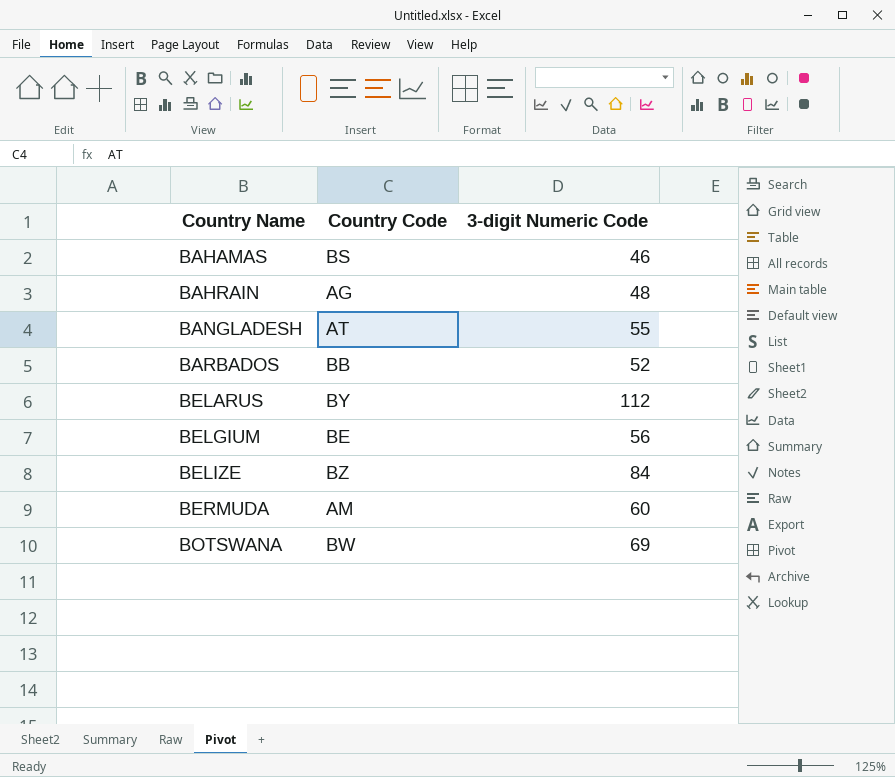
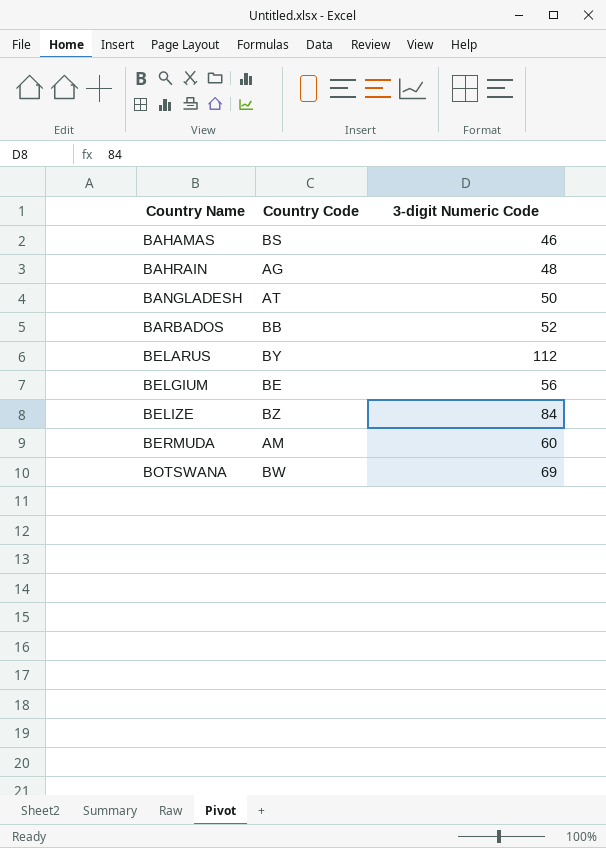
BANGLADESH | 3-digit Numeric Code: 55 -> 50

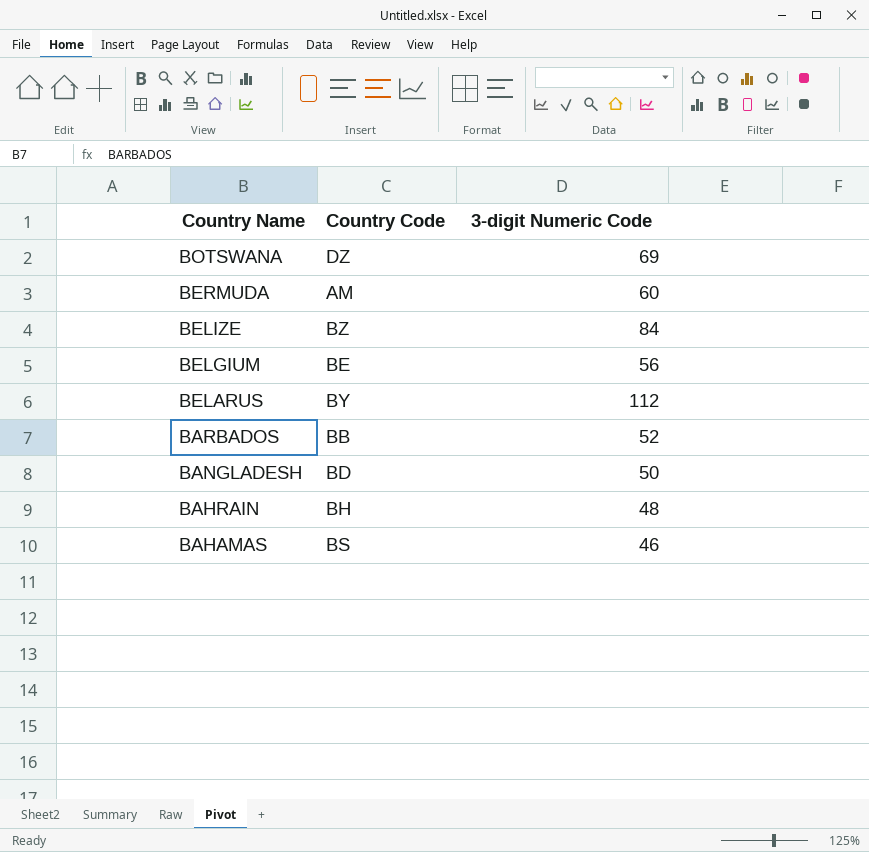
row order: Country Name ascending -> Country Name descending
BOTSWANA | Country Code: BW -> DZ
BANGLADESH | Country Code: AT -> BD
BAHRAIN | Country Code: AG -> BH

